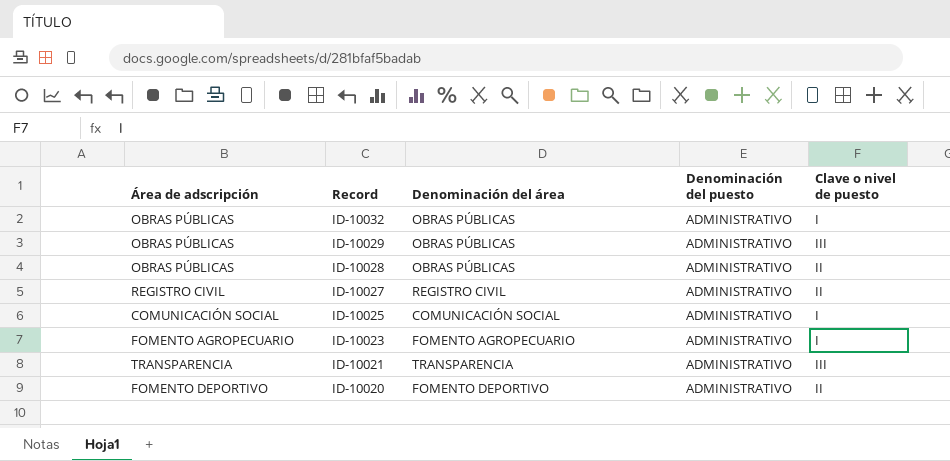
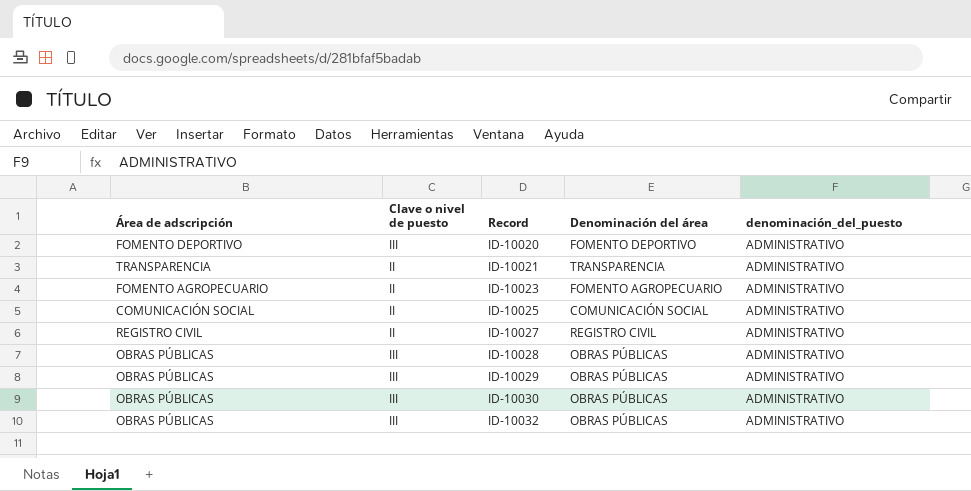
row order: Record descending -> Record ascending
column Clave o nivel de puesto | position: 5 -> 2
column name: Denominación del puesto -> denominación_del_puesto
ID-10020 | Clave o nivel de puesto: II -> III
ID-10021 | Clave o nivel de puesto: III -> II
ID-10023 | Clave o nivel de puesto: I -> II
ID-10025 | Clave o nivel de puesto: I -> II
ID-10028 | Clave o nivel de puesto: II -> III
row ID-10030: none -> OBRAS PÚBLICAS | III | OBRAS PÚBLICAS | ADMINISTRATIVO
ID-10032 | Clave o nivel de puesto: I -> III

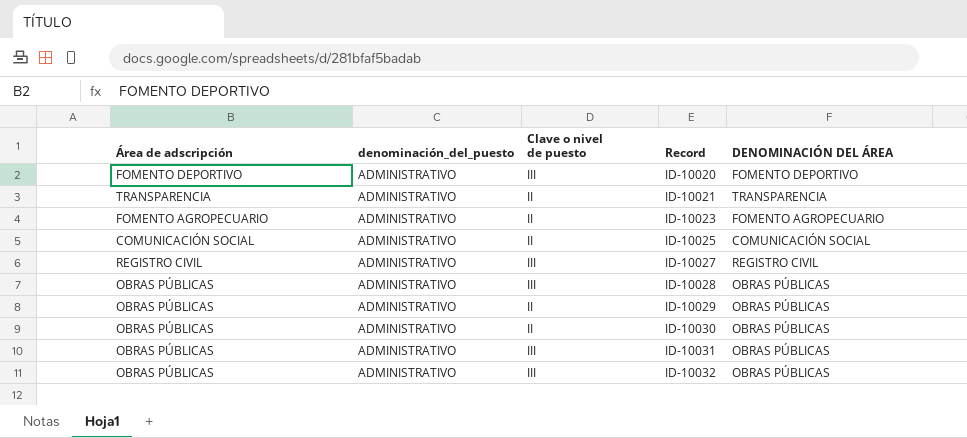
column denominación_del_puesto | position: 5 -> 2
column name: Denominación del área -> DENOMINACIÓN DEL ÁREA
ID-10027 | Clave o nivel de puesto: II -> III
ID-10029 | Clave o nivel de puesto: III -> II
ID-10030 | Clave o nivel de puesto: III -> II
row ID-10031: none -> OBRAS PÚBLICAS | ADMINISTRATIVO | III | OBRAS PÚBLICAS

